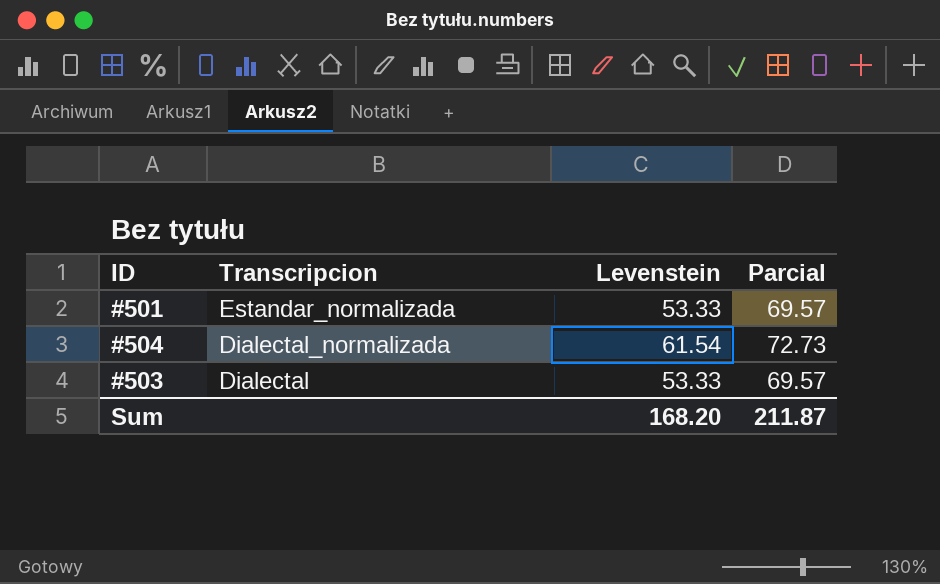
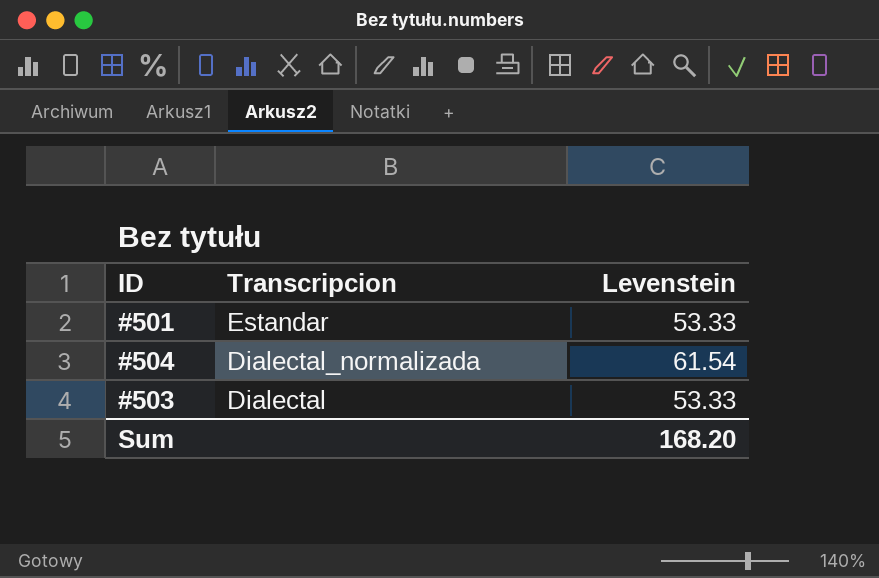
column Parcial | position: 4 -> none
#501 | Transcripcion: Estandar_normalizada -> Estandar

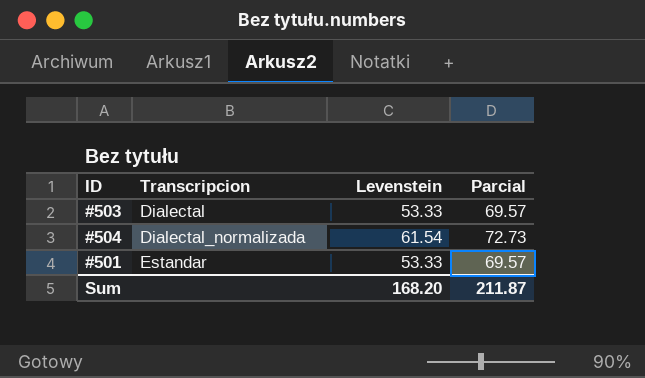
row order: Transcripcion descending -> Transcripcion ascending
column Parcial | position: none -> 4

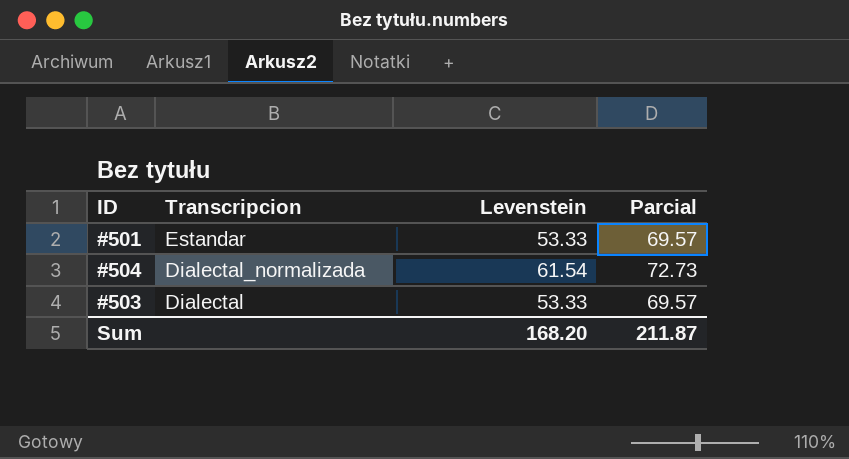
row order: Transcripcion ascending -> Transcripcion descending

